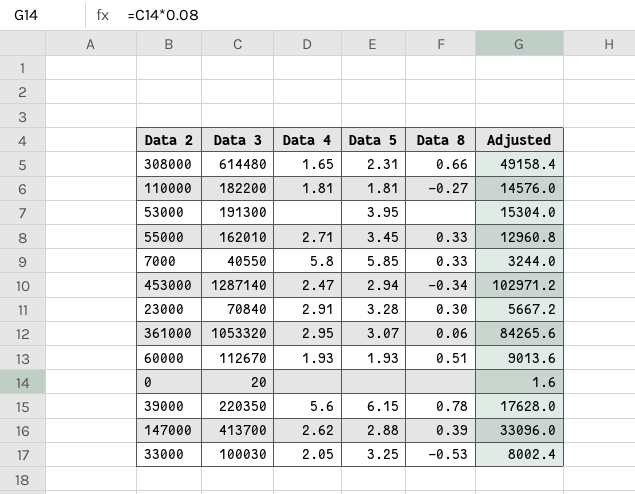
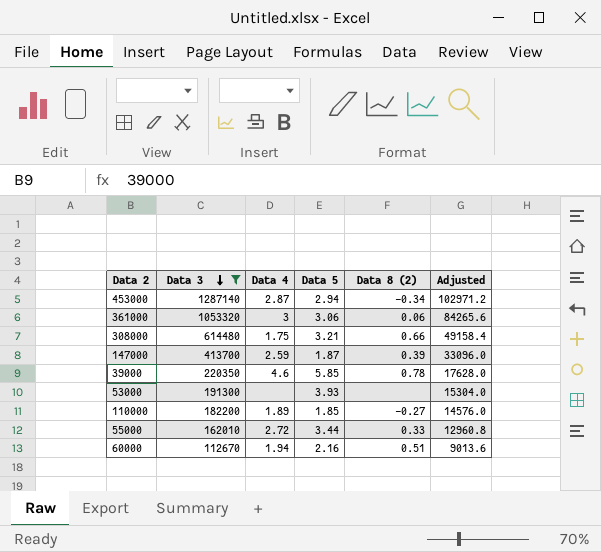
filter: none -> Data 3 >= 112670
row order: none -> Data 3 descending
column name: Data 8 -> Data 8 (2)
453000 | Data 4: 2.47 -> 2.87
361000 | Data 4: 2.95 -> 3
361000 | Data 5: 3.07 -> 3.06
308000 | Data 4: 1.65 -> 1.75
308000 | Data 5: 2.31 -> 3.21
147000 | Data 4: 2.62 -> 2.59
147000 | Data 5: 2.88 -> 1.87
39000 | Data 4: 5.6 -> 4.6
39000 | Data 5: 6.15 -> 5.85
53000 | Data 5: 3.95 -> 3.93
110000 | Data 4: 1.81 -> 1.89
110000 | Data 5: 1.81 -> 1.85
55000 | Data 4: 2.71 -> 2.72
55000 | Data 5: 3.45 -> 3.44
60000 | Data 4: 1.93 -> 1.94
60000 | Data 5: 1.93 -> 2.16

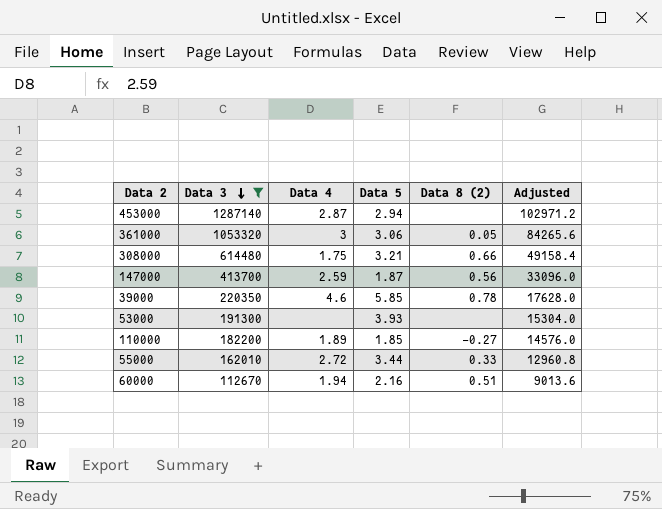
453000 | Data 8 (2): -0.34 -> none
361000 | Data 8 (2): 0.06 -> 0.05
147000 | Data 8 (2): 0.39 -> 0.56

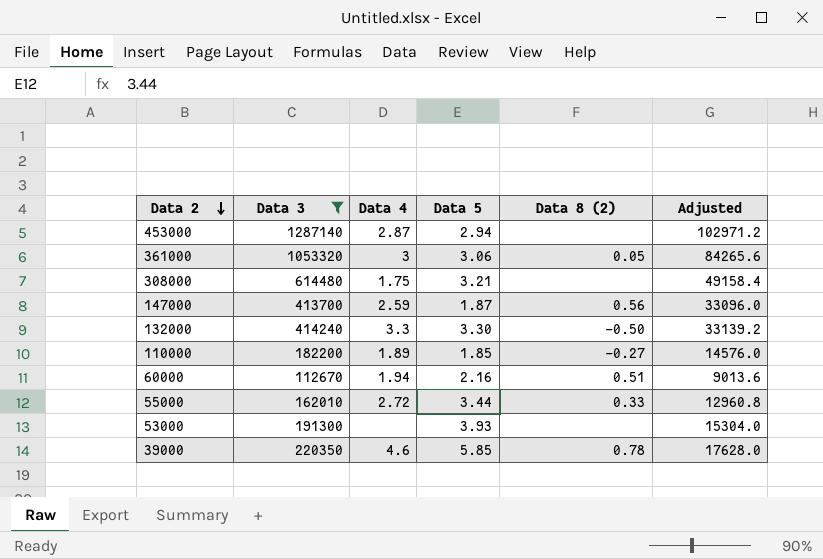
row order: Data 3 descending -> Data 2 descending
308000 | Data 8 (2): 0.66 -> none
row 132000: none -> 414240 | 3.3 | 3.30 | -0.50 | 33139.2

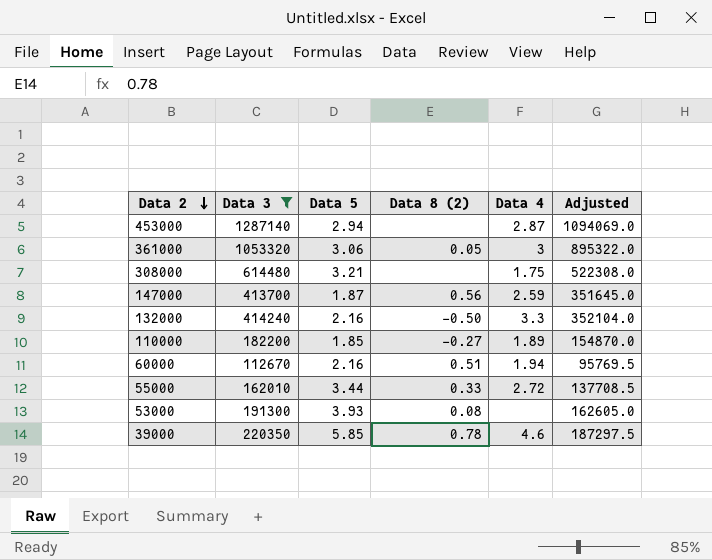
column Data 4 | position: 3 -> 5
column Adjusted | formula: [Data 3] * 0.08 -> [Data 3] * 0.85
132000 | Data 5: 3.30 -> 2.16
53000 | Data 8 (2): none -> 0.08

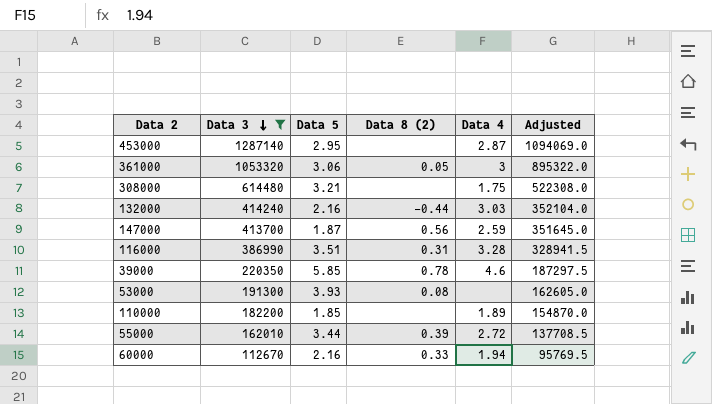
row order: Data 2 descending -> Data 3 descending
453000 | Data 5: 2.94 -> 2.95
132000 | Data 8 (2): -0.50 -> -0.44
132000 | Data 4: 3.3 -> 3.03
row 116000: none -> 386990 | 3.51 | 0.31 | 3.28 | 328941.5
110000 | Data 8 (2): -0.27 -> none
55000 | Data 8 (2): 0.33 -> 0.39
60000 | Data 8 (2): 0.51 -> 0.33

